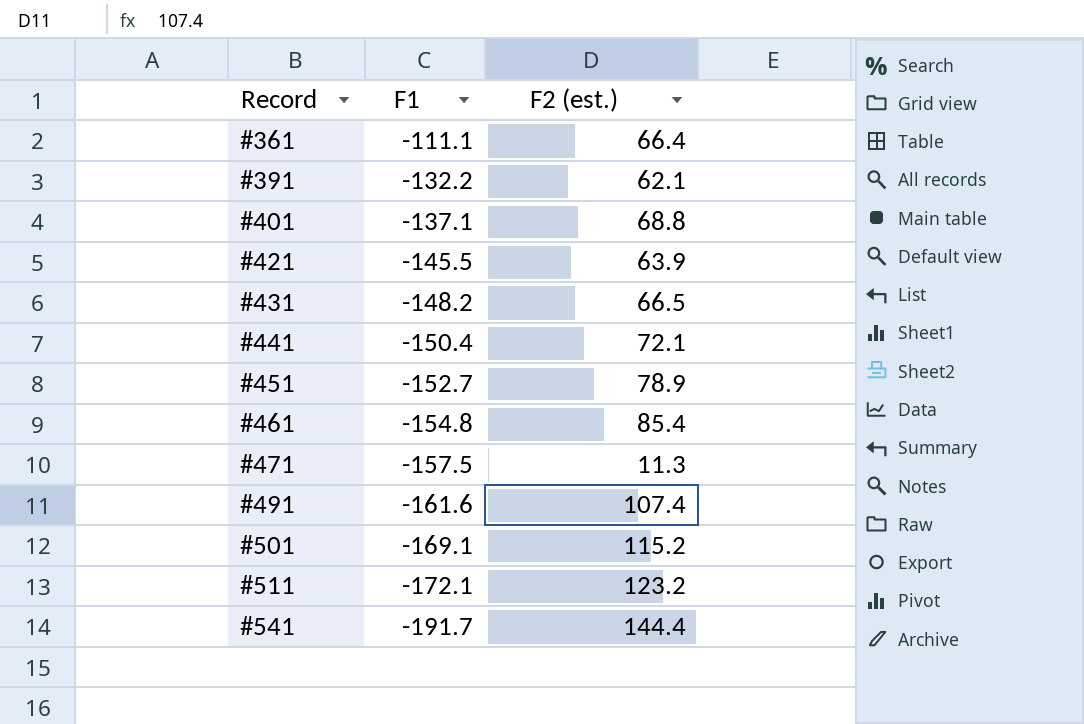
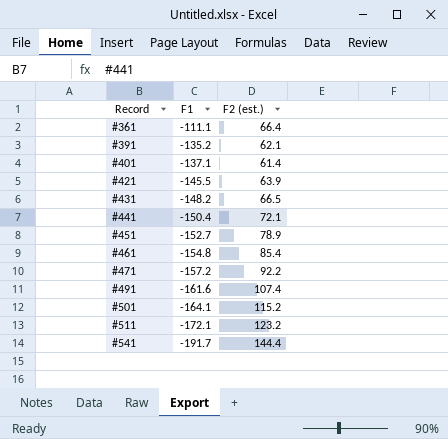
#391 | F1: -132.2 -> -135.2
#401 | F2 (est.): 68.8 -> 61.4
#471 | F1: -157.5 -> -157.2
#471 | F2 (est.): 11.3 -> 92.2
#501 | F1: -169.1 -> -164.1

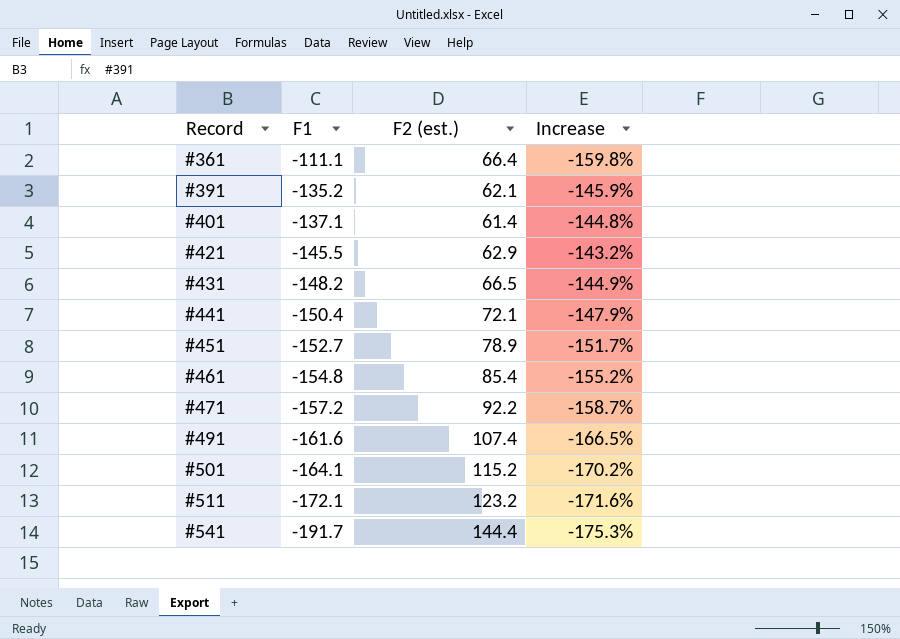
column Increase | formula: none -> ([F2 (est.)] - [F1]) / [F1]
#421 | F2 (est.): 63.9 -> 62.9

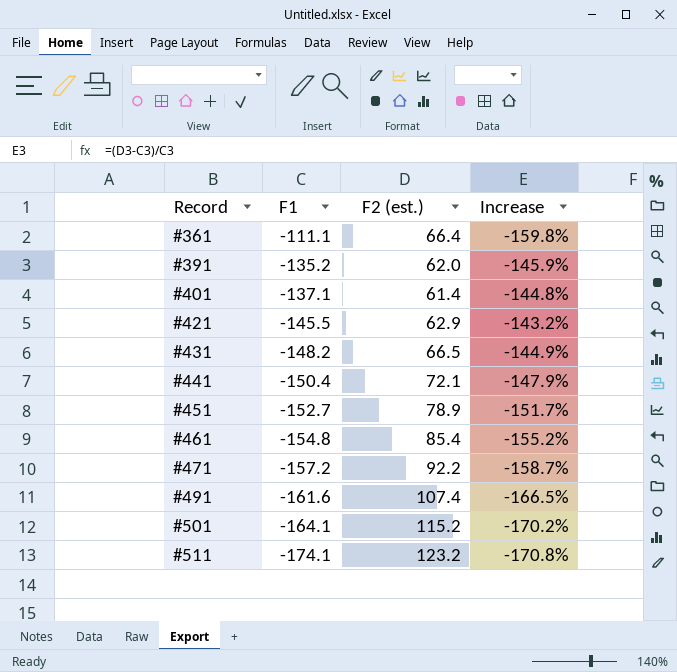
row #541: -191.7 | 144.4 | -175.3% -> none
#391 | F2 (est.): 62.1 -> 62.0
#511 | F1: -172.1 -> -174.1
#511 | Increase: -171.6% -> -170.8%

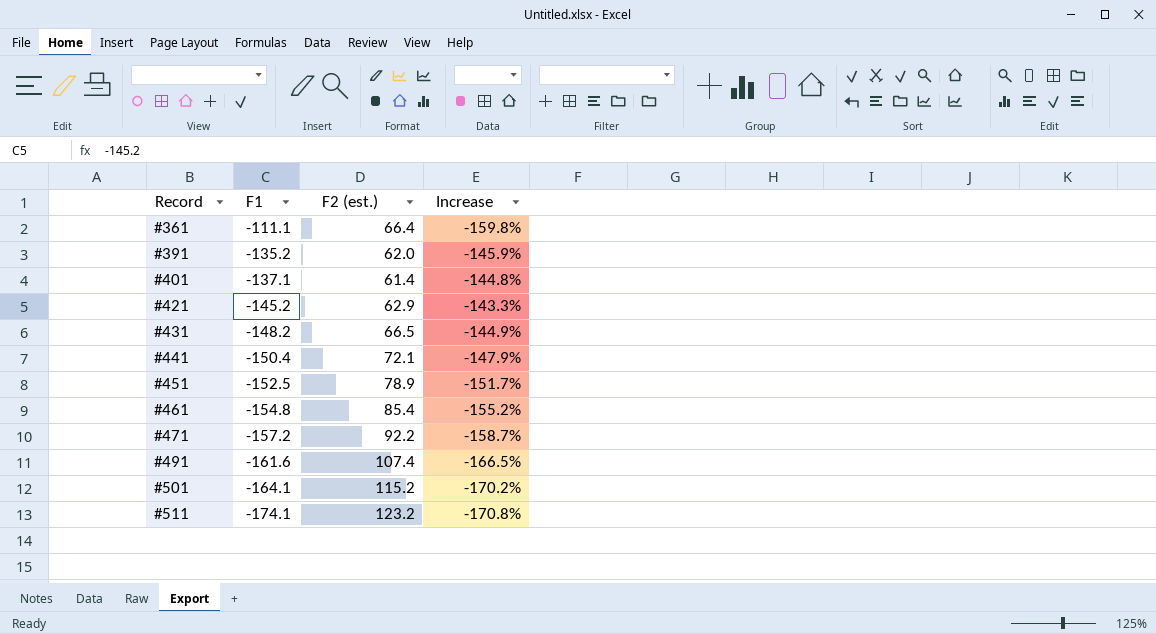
#421 | F1: -145.5 -> -145.2
#421 | Increase: -143.2% -> -143.3%
#451 | F1: -152.7 -> -152.5

